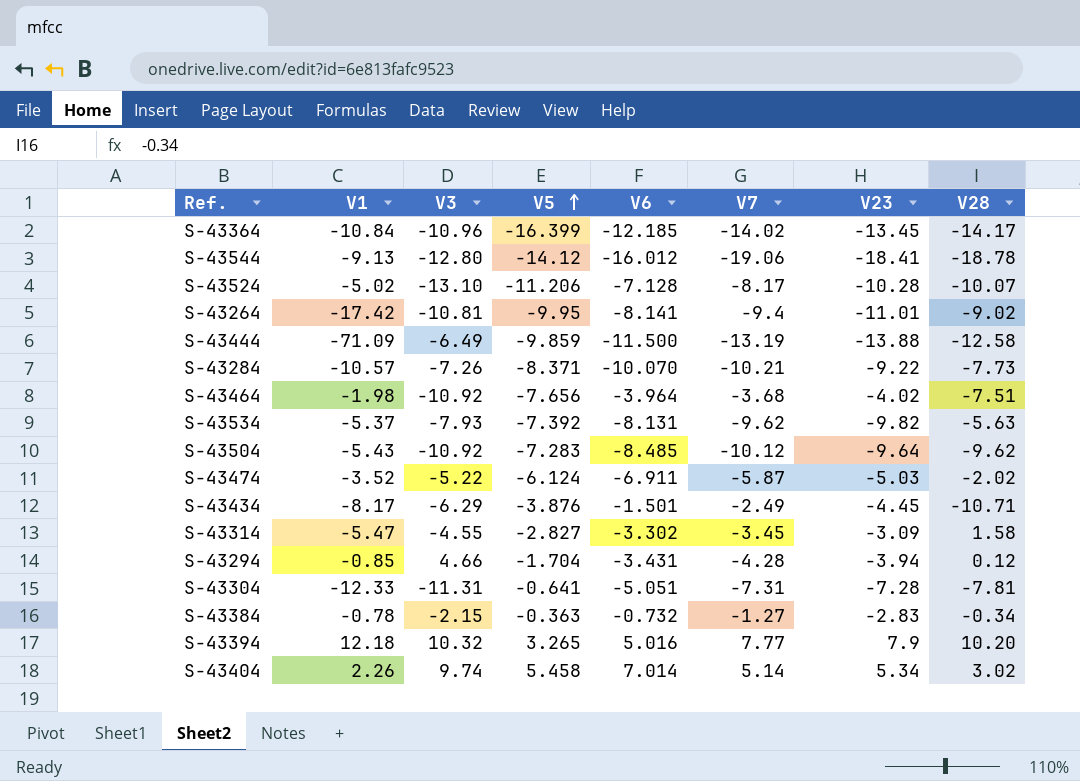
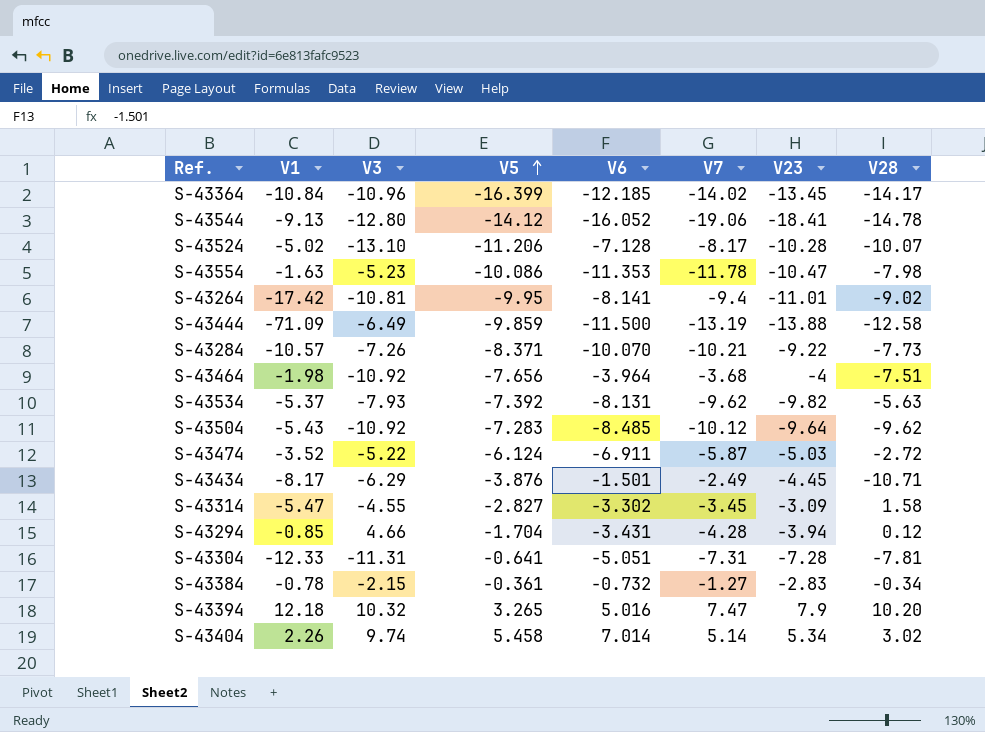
S-43544 | V6: -16.012 -> -16.052
S-43544 | V28: -18.78 -> -14.78
row S-43554: none -> -1.63 | -5.23 | -10.086 | -11.353 | -11.78 | -10.47 | -7.98
S-43464 | V23: -4.02 -> -4
S-43474 | V28: -2.02 -> -2.72
S-43384 | V5: -0.363 -> -0.361
S-43394 | V7: 7.77 -> 7.47

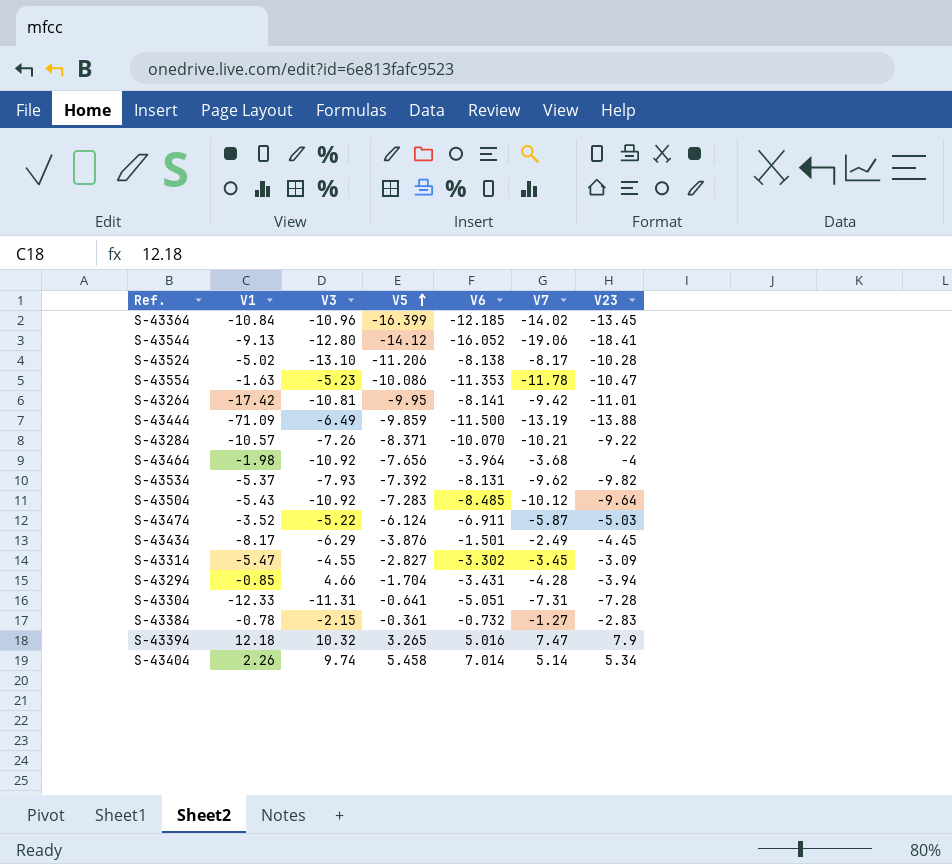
column V28 | position: 8 -> none
S-43524 | V6: -7.128 -> -8.138
S-43264 | V7: -9.4 -> -9.42

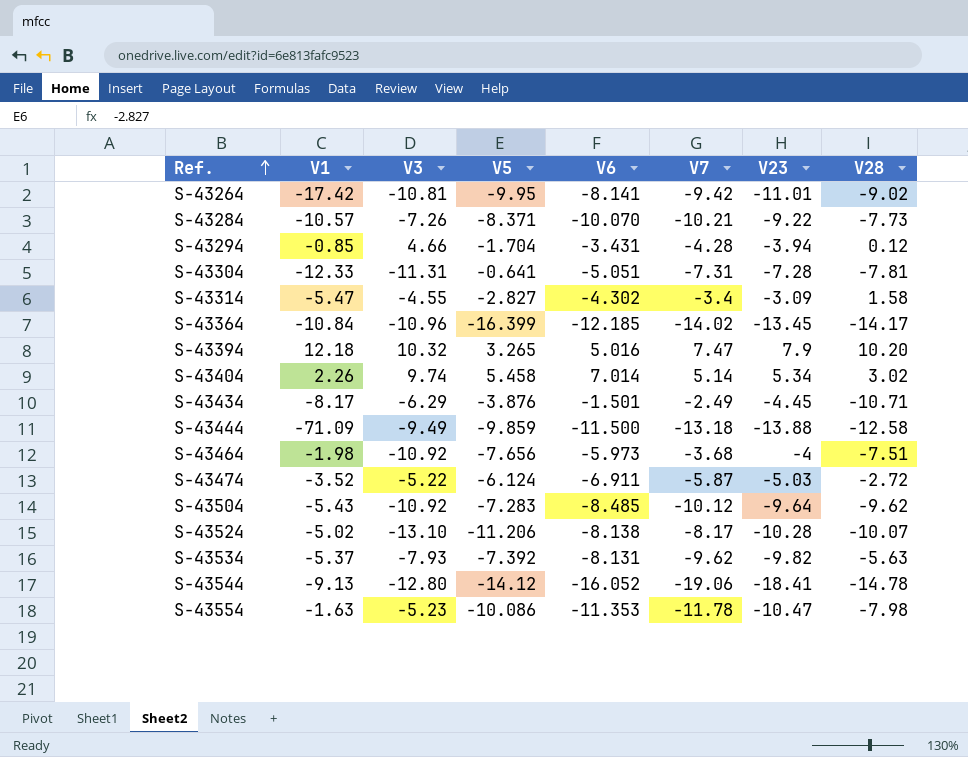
row order: V5 ascending -> Ref. ascending
column V28 | position: none -> 8
row S-43384: -0.78 | -2.15 | -0.361 | -0.732 | -1.27 | -2.83 -> none
S-43314 | V6: -3.302 -> -4.302
S-43314 | V7: -3.45 -> -3.4
S-43444 | V3: -6.49 -> -9.49
S-43444 | V7: -13.19 -> -13.18
S-43464 | V6: -3.964 -> -5.973

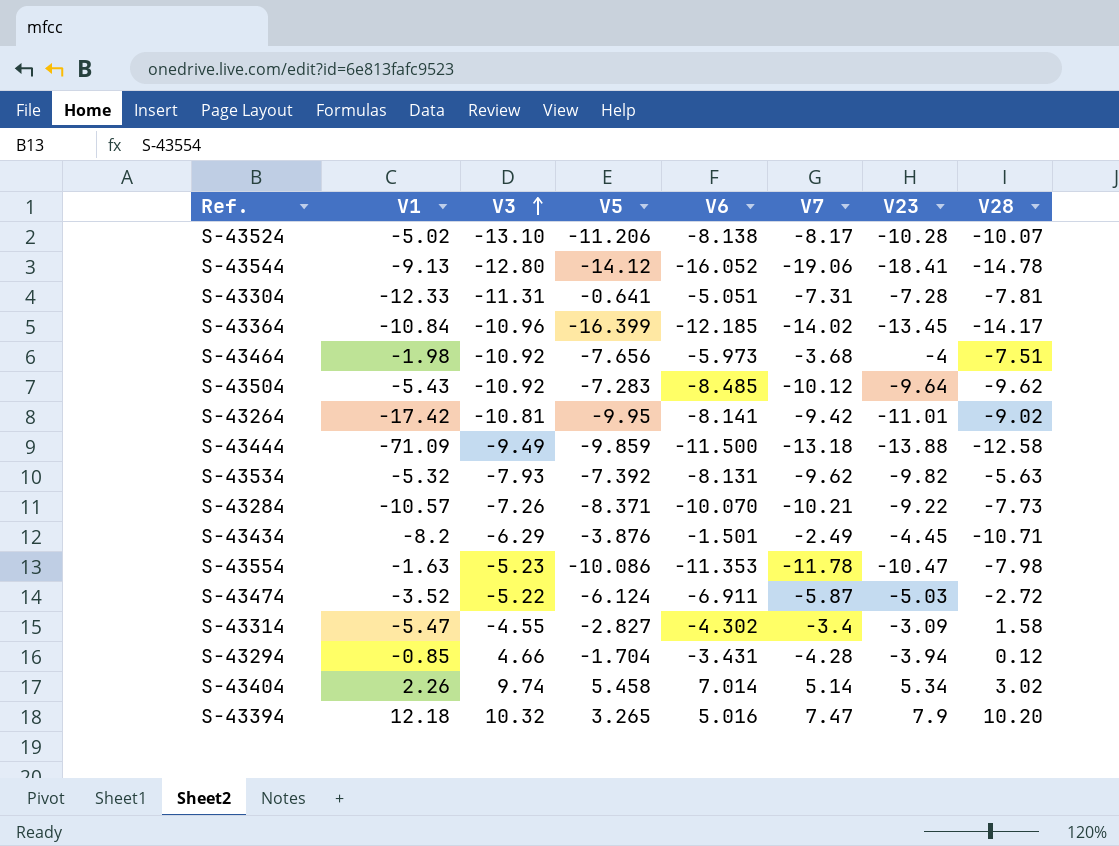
row order: Ref. ascending -> V3 ascending
S-43534 | V1: -5.37 -> -5.32
S-43434 | V1: -8.17 -> -8.2

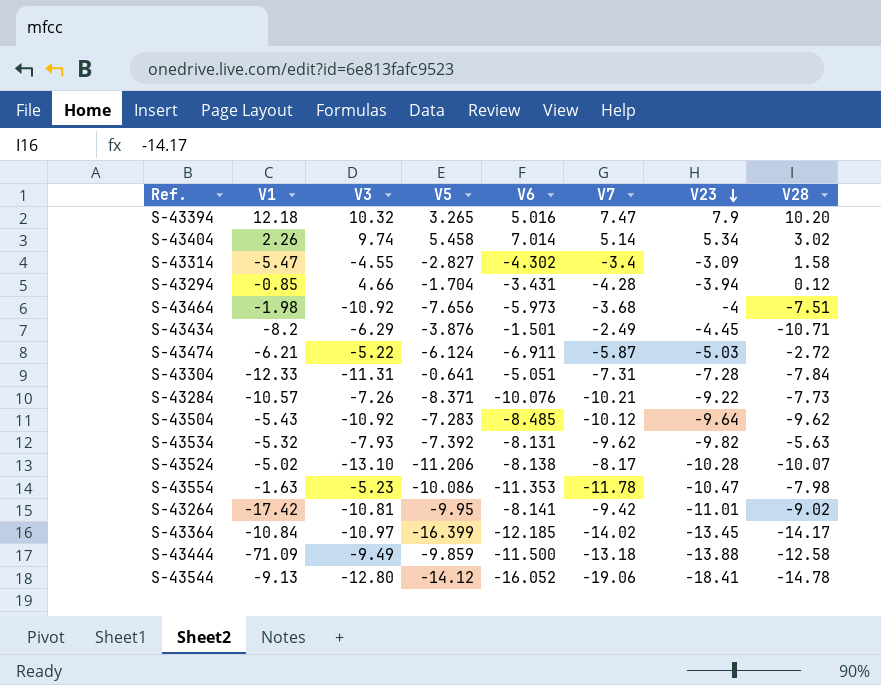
row order: V3 ascending -> V23 descending
S-43474 | V1: -3.52 -> -6.21
S-43304 | V28: -7.81 -> -7.84
S-43284 | V6: -10.070 -> -10.076
S-43364 | V3: -10.96 -> -10.97

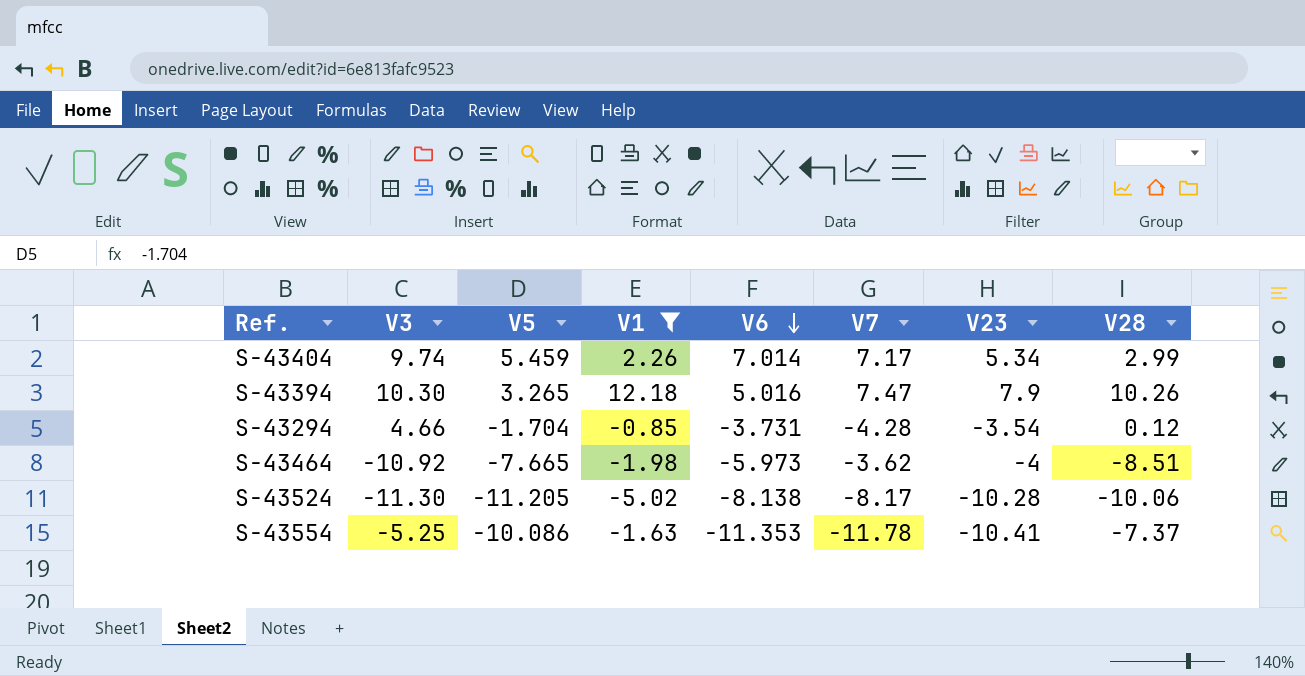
filter: none -> V1 >= -5.02
row order: V23 descending -> V6 descending
column V1 | position: 2 -> 4
S-43404 | V5: 5.458 -> 5.459
S-43404 | V7: 5.14 -> 7.17
S-43404 | V28: 3.02 -> 2.99
S-43394 | V3: 10.32 -> 10.30
S-43394 | V28: 10.20 -> 10.26
S-43294 | V6: -3.431 -> -3.731
S-43294 | V23: -3.94 -> -3.54
S-43464 | V5: -7.656 -> -7.665
S-43464 | V7: -3.68 -> -3.62
S-43464 | V28: -7.51 -> -8.51
S-43524 | V3: -13.10 -> -11.30
S-43524 | V5: -11.206 -> -11.205
S-43524 | V28: -10.07 -> -10.06
S-43554 | V3: -5.23 -> -5.25
S-43554 | V23: -10.47 -> -10.41
S-43554 | V28: -7.98 -> -7.37

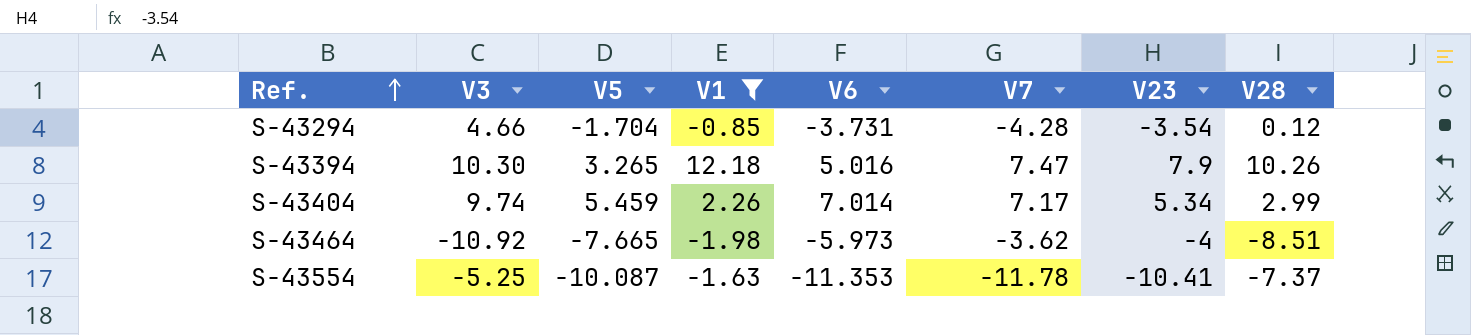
row order: V6 descending -> Ref. ascending
row S-43524: -11.30 | -11.205 | -5.02 | -8.138 | -8.17 | -10.28 | -10.06 -> none
S-43554 | V5: -10.086 -> -10.087

